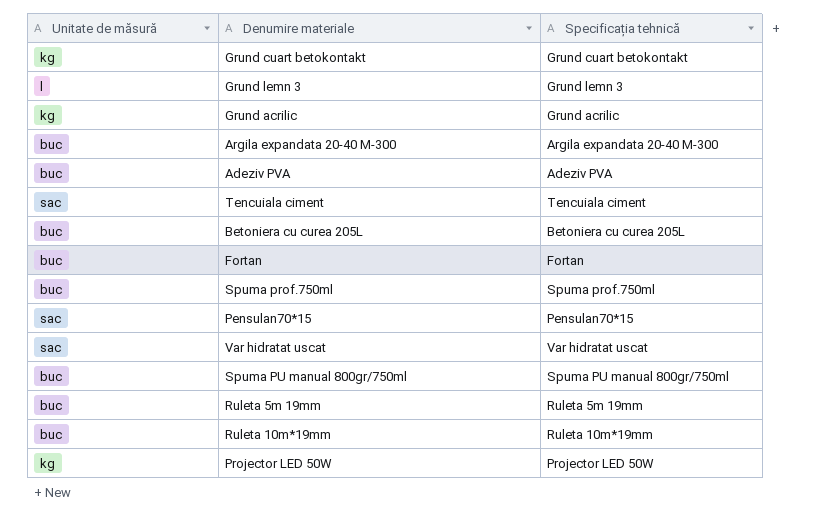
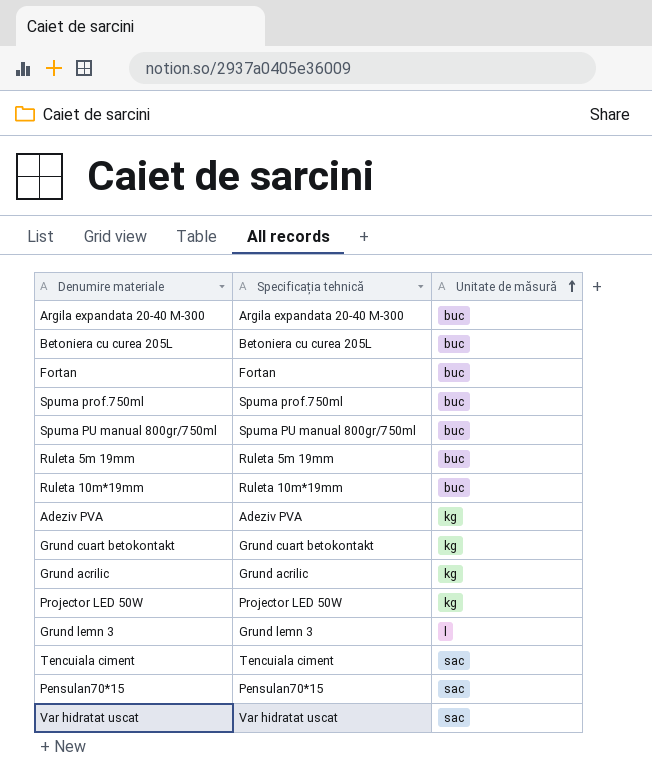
row order: none -> Unitate de măsură ascending
column Unitate de măsură | position: 1 -> 3
Adeziv PVA | Unitate de măsură: buc -> kg

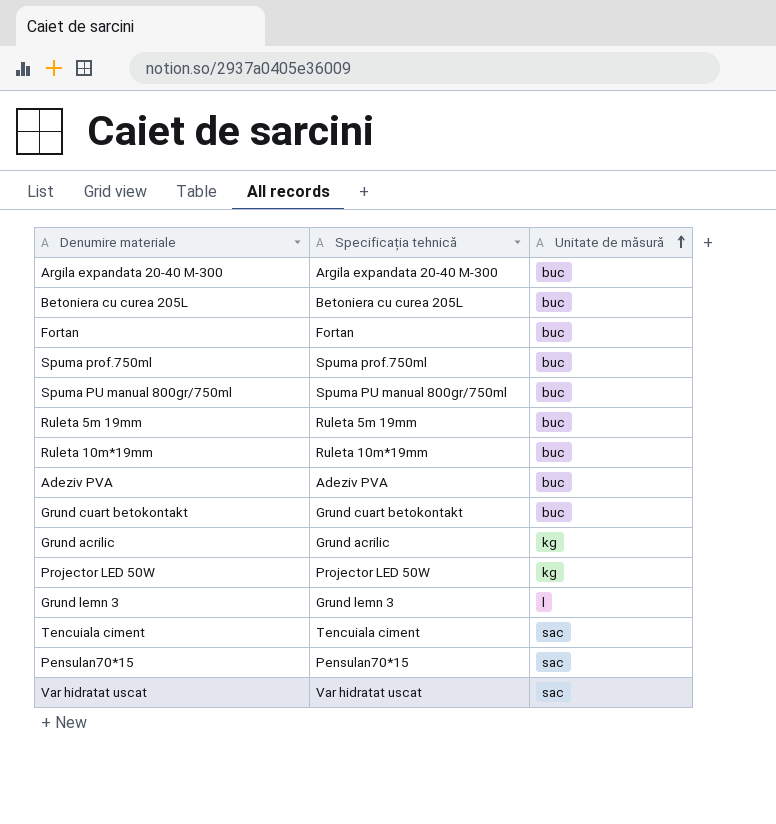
Adeziv PVA | Unitate de măsură: kg -> buc
Grund cuart betokontakt | Unitate de măsură: kg -> buc

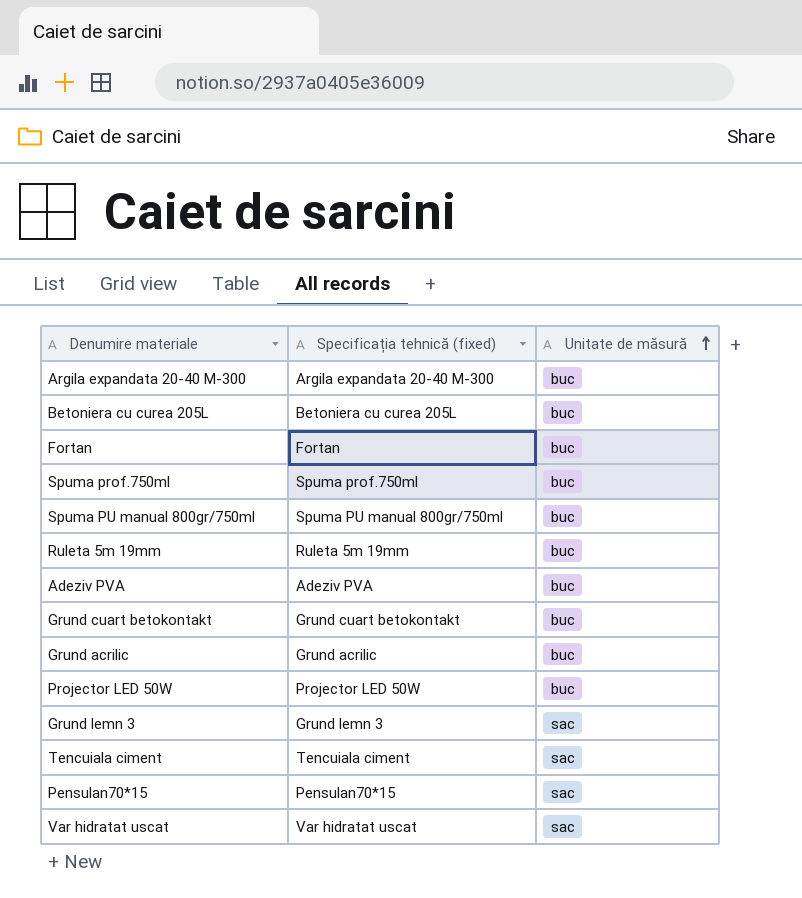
column name: Specificația tehnică -> Specificația tehnică (fixed)
row Ruleta 10m*19mm: Ruleta 10m*19mm | buc -> none
Grund acrilic | Unitate de măsură: kg -> buc
Projector LED 50W | Unitate de măsură: kg -> buc
Grund lemn 3 | Unitate de măsură: l -> sac

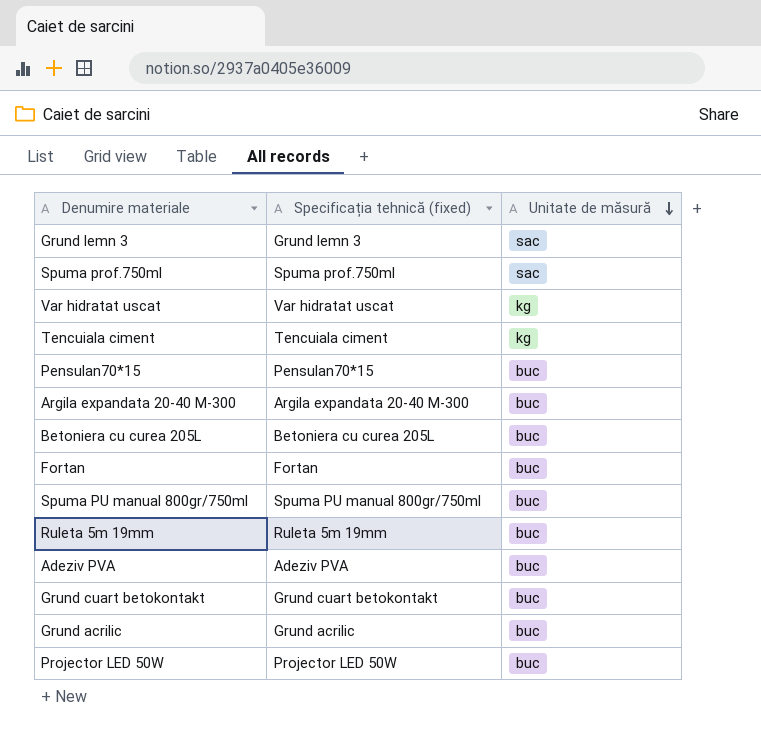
row order: Unitate de măsură ascending -> Unitate de măsură descending
Spuma prof.750ml | Unitate de măsură: buc -> sac
Var hidratat uscat | Unitate de măsură: sac -> kg
Tencuiala ciment | Unitate de măsură: sac -> kg
Pensulan70*15 | Unitate de măsură: sac -> buc

